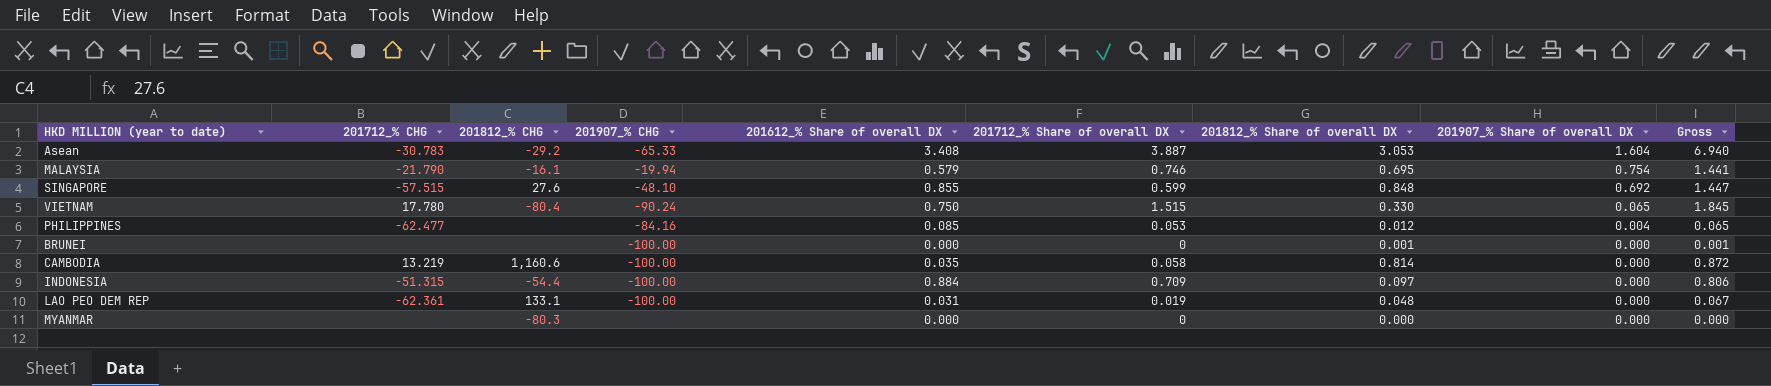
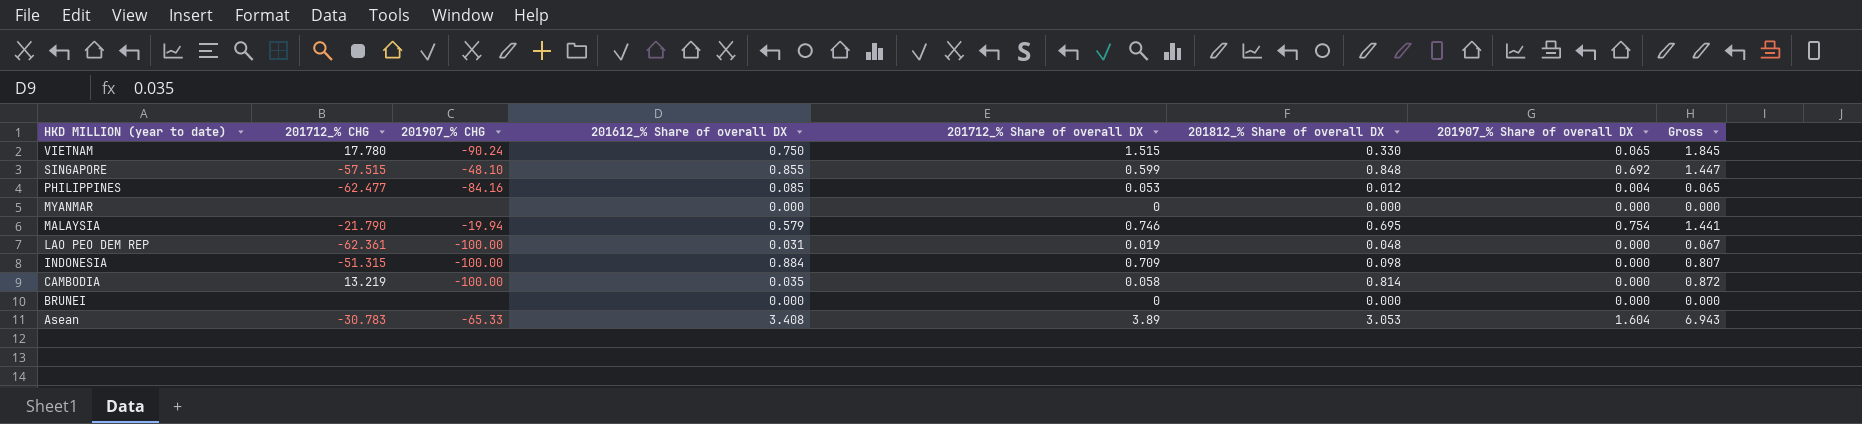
row order: 201907_% Share of overall DX descending -> HKD MILLION (year to date) descending
column 201812_% CHG | position: 3 -> none
INDONESIA | 201812_% Share of overall DX: 0.097 -> 0.098
INDONESIA | Gross: 0.806 -> 0.807
BRUNEI | 201907_% CHG: -100.00 -> none
BRUNEI | 201812_% Share of overall DX: 0.001 -> 0.000
BRUNEI | Gross: 0.001 -> 0.000
Asean | 201712_% Share of overall DX: 3.887 -> 3.89
Asean | Gross: 6.940 -> 6.943

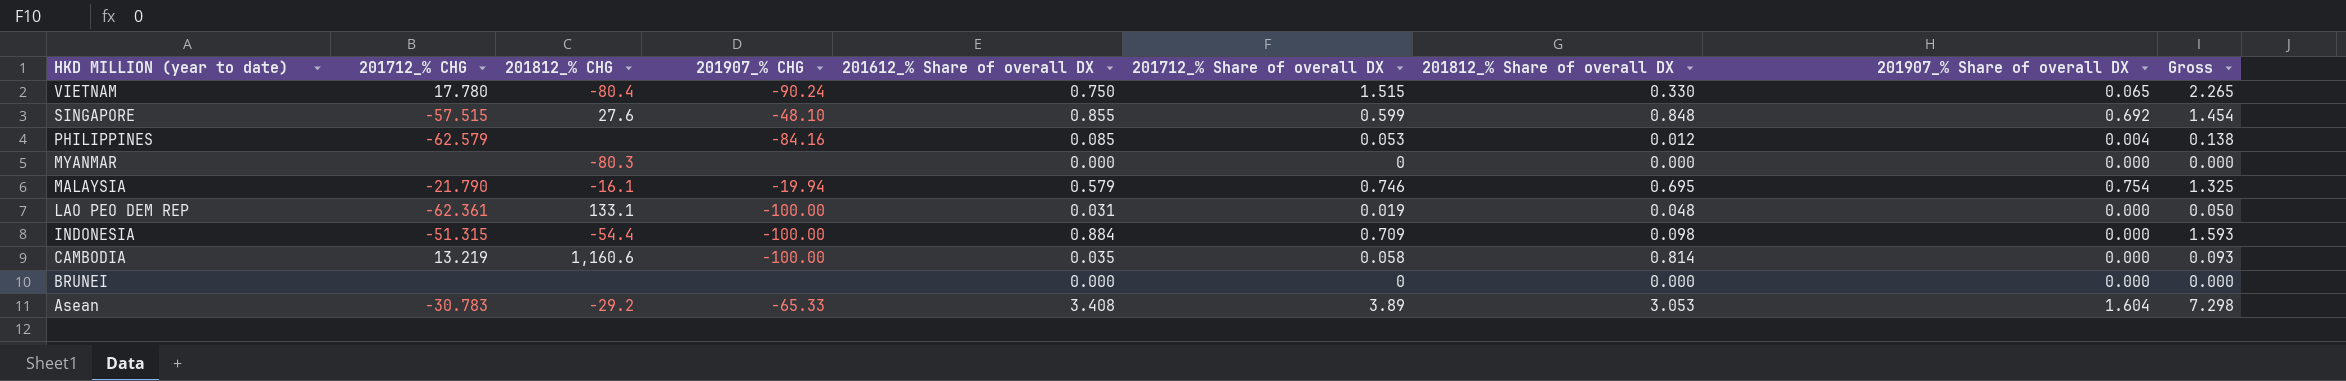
column 201812_% CHG | position: none -> 3
column Gross | formula: [201712_% Share of overall DX] + [201812_% Share of overall DX] -> [201612_% Share of overall DX] + [201712_% Share of overall DX]
PHILIPPINES | 201712_% CHG: -62.477 -> -62.579

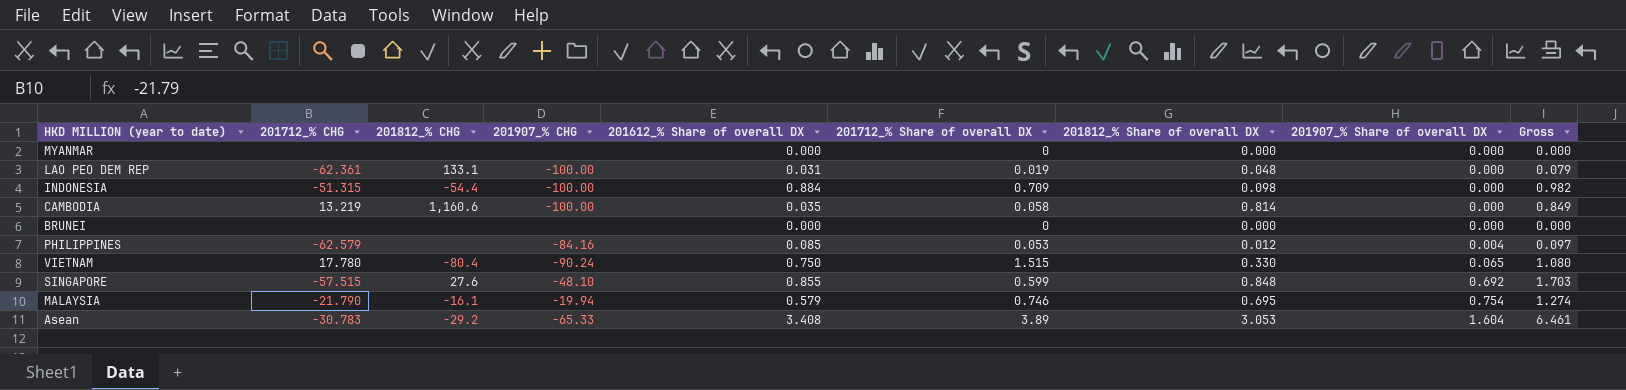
row order: HKD MILLION (year to date) descending -> 201907_% Share of overall DX ascending
column Gross | formula: [201612_% Share of overall DX] + [201712_% Share of overall DX] -> [201612_% Share of overall DX] + [201812_% Share of overall DX]
MYANMAR | 201812_% CHG: -80.3 -> none

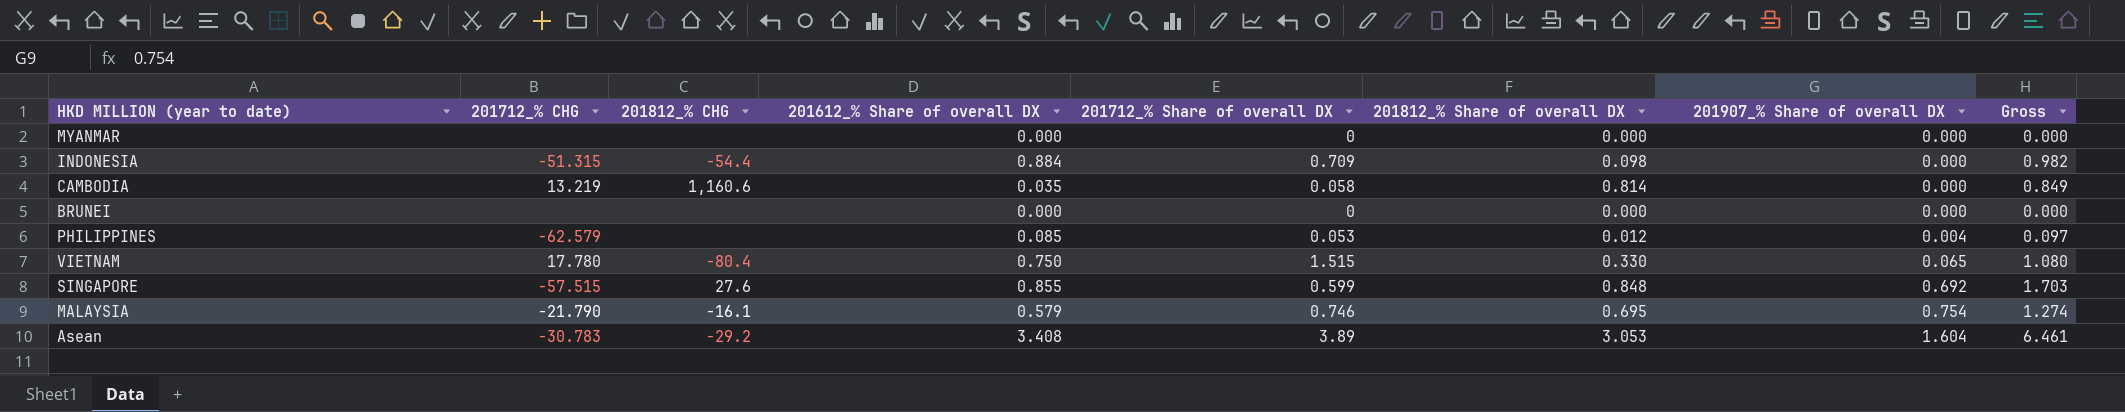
column 201907_% CHG | position: 4 -> none
row LAO PEO DEM REP: -62.361 | 133.1 | -100.00 | 0.031 | 0.019 | 0.048 | 0.000 | 0.079 -> none

